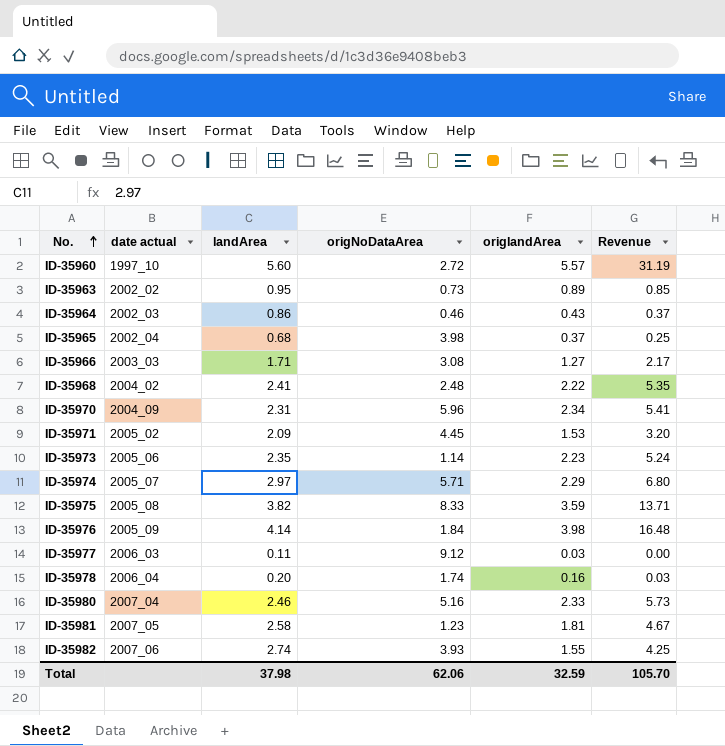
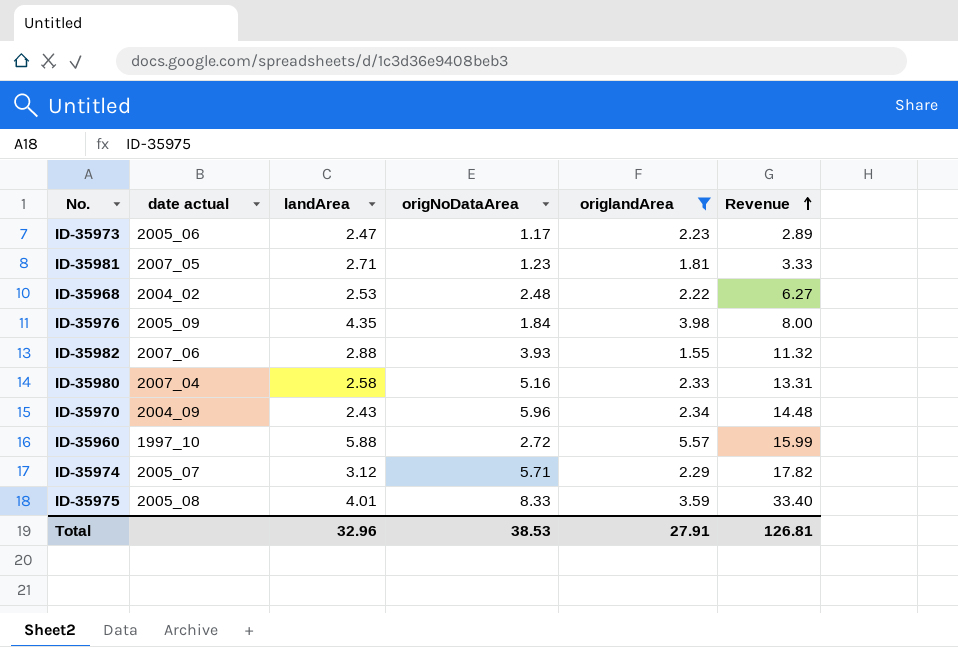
filter: none -> origlandArea >= 1.55
row order: No. ascending -> Revenue ascending
column Revenue | formula: [landArea] * [origlandArea] -> [landArea] * [origNoDataArea]
ID-35973 | landArea: 2.35 -> 2.47
ID-35973 | origNoDataArea: 1.14 -> 1.17
ID-35981 | landArea: 2.58 -> 2.71
ID-35968 | landArea: 2.41 -> 2.53
ID-35976 | landArea: 4.14 -> 4.35
ID-35982 | landArea: 2.74 -> 2.88
ID-35980 | landArea: 2.46 -> 2.58
ID-35970 | landArea: 2.31 -> 2.43
ID-35960 | landArea: 5.60 -> 5.88
ID-35974 | landArea: 2.97 -> 3.12
ID-35975 | landArea: 3.82 -> 4.01
Total | landArea: 37.98 -> 32.96
Total | origNoDataArea: 62.06 -> 38.53
Total | origlandArea: 32.59 -> 27.91
Total | Revenue: 105.70 -> 126.81

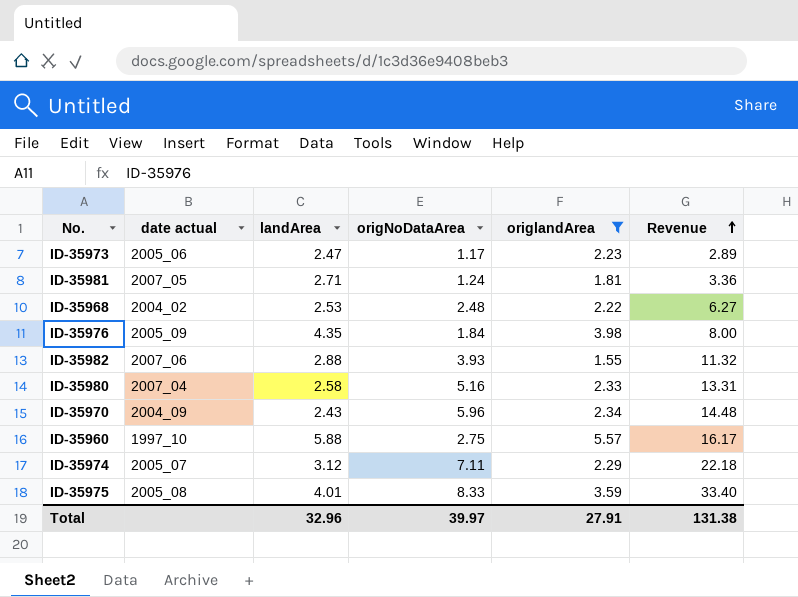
ID-35981 | origNoDataArea: 1.23 -> 1.24
ID-35981 | Revenue: 3.33 -> 3.36
ID-35960 | origNoDataArea: 2.72 -> 2.75
ID-35960 | Revenue: 15.99 -> 16.17
ID-35974 | origNoDataArea: 5.71 -> 7.11
ID-35974 | Revenue: 17.82 -> 22.18
Total | origNoDataArea: 38.53 -> 39.97
Total | Revenue: 126.81 -> 131.38

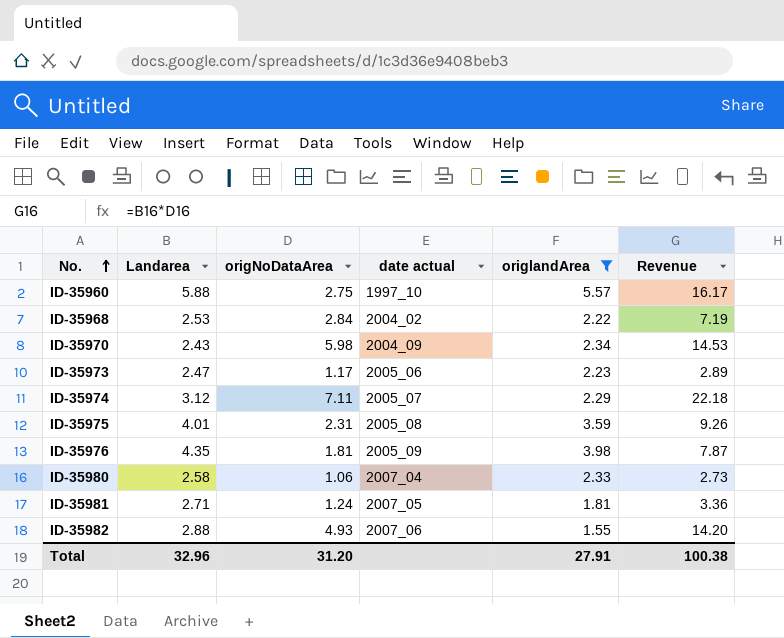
row order: Revenue ascending -> No. ascending
column name: landArea -> Landarea
column date actual | position: 2 -> 4
ID-35968 | origNoDataArea: 2.48 -> 2.84
ID-35968 | Revenue: 6.27 -> 7.19
ID-35970 | origNoDataArea: 5.96 -> 5.98
ID-35970 | Revenue: 14.48 -> 14.53
ID-35975 | origNoDataArea: 8.33 -> 2.31
ID-35975 | Revenue: 33.40 -> 9.26
ID-35976 | origNoDataArea: 1.84 -> 1.81
ID-35976 | Revenue: 8.00 -> 7.87
ID-35980 | origNoDataArea: 5.16 -> 1.06
ID-35980 | Revenue: 13.31 -> 2.73
ID-35982 | origNoDataArea: 3.93 -> 4.93
ID-35982 | Revenue: 11.32 -> 14.20
Total | origNoDataArea: 39.97 -> 31.20
Total | Revenue: 131.38 -> 100.38

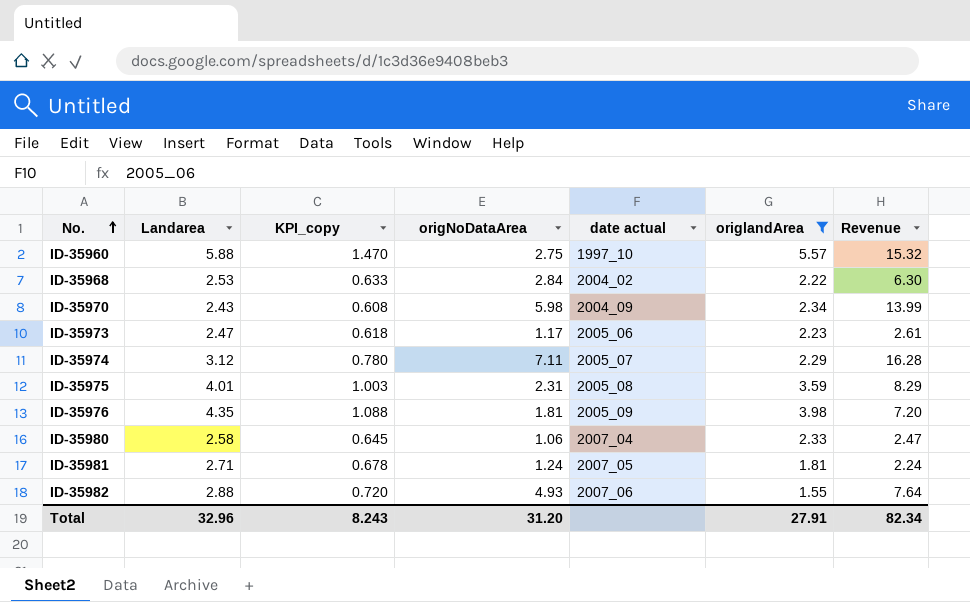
column KPI_copy | formula: none -> [Landarea] * 0.25
column Revenue | formula: [Landarea] * [origNoDataArea] -> [origNoDataArea] * [origlandArea]
Total | Revenue: 100.38 -> 82.34

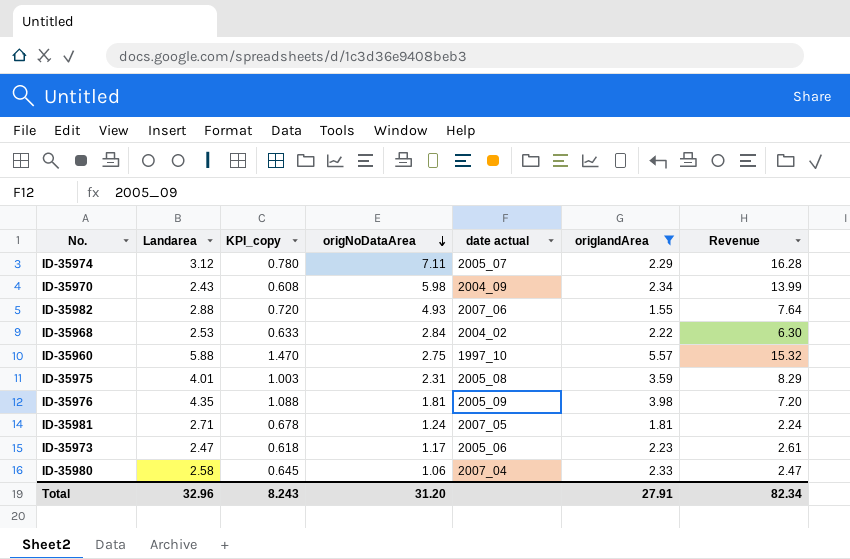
row order: No. ascending -> origNoDataArea descending

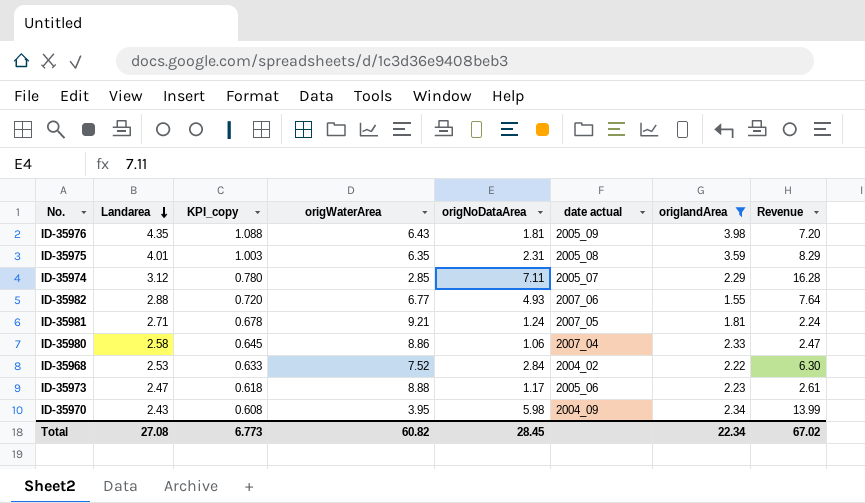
row order: origNoDataArea descending -> Landarea descending
column origWaterArea | position: none -> 4
row ID-35960: 5.88 | 1.470 | 2.75 | 1997_10 | 5.57 | 15.32 -> none
Total | Landarea: 32.96 -> 27.08
Total | KPI_copy: 8.243 -> 6.773
Total | origNoDataArea: 31.20 -> 28.45
Total | origlandArea: 27.91 -> 22.34
Total | Revenue: 82.34 -> 67.02

